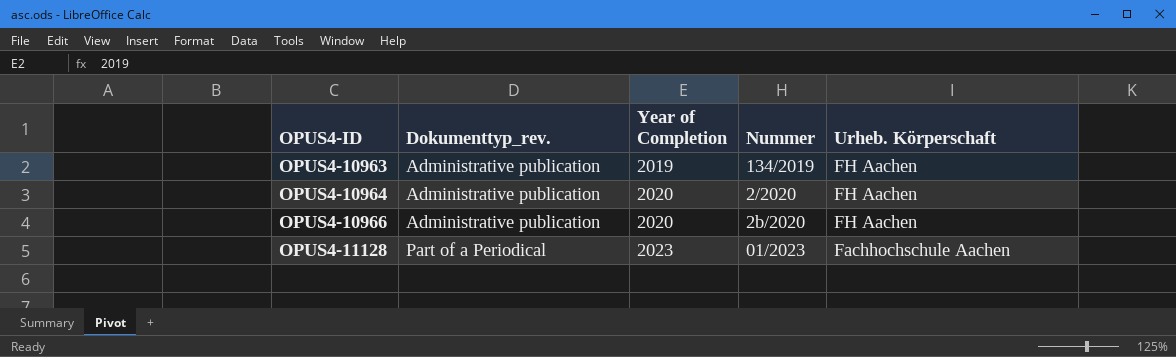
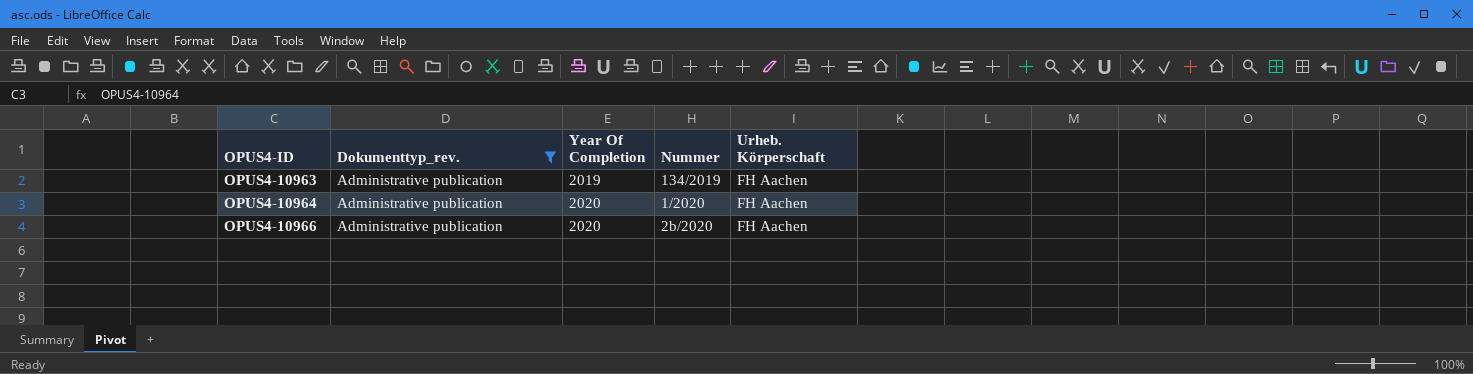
filter: none -> Dokumenttyp_rev. = Administrative publication
column name: Year of Completion -> Year Of Completion
OPUS4-10964 | Nummer: 2/2020 -> 1/2020

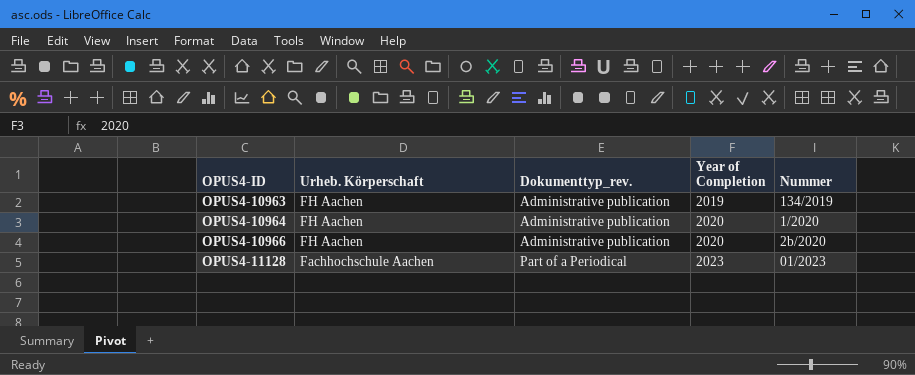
filter: Dokumenttyp_rev. = Administrative publication -> none
column Urheb. Körperschaft | position: 5 -> 2
column name: Year Of Completion -> Year of Completion

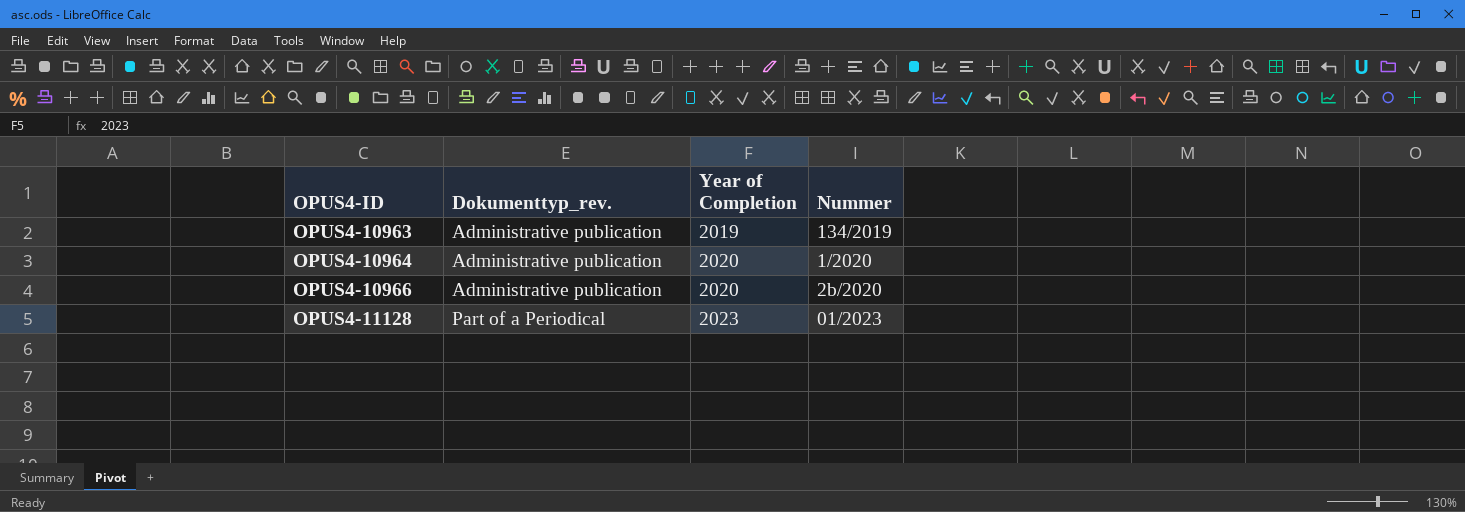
column Urheb. Körperschaft | position: 2 -> none

